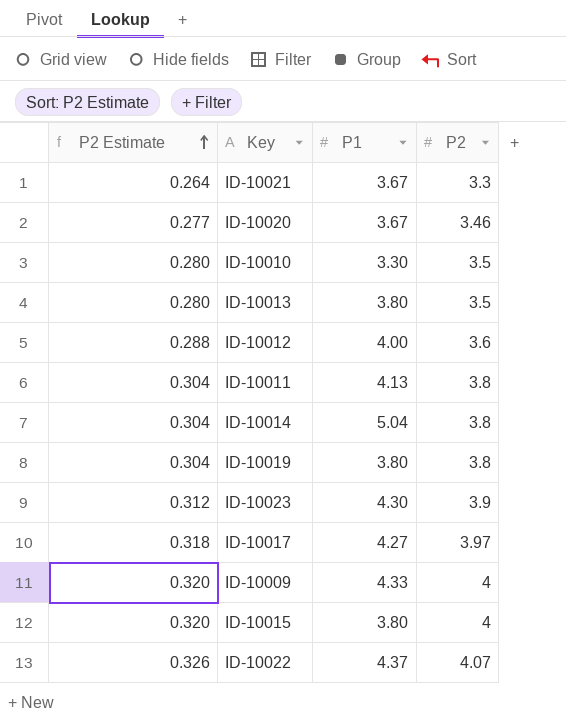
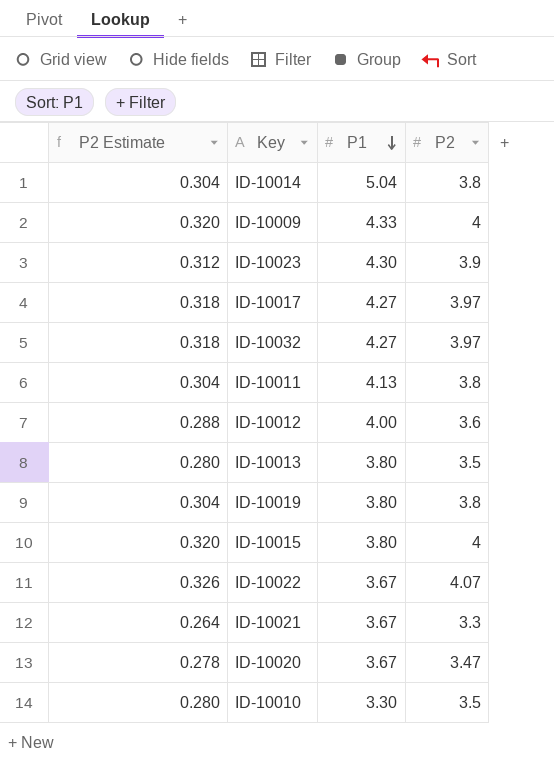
row order: P2 Estimate ascending -> P1 descending
row ID-10032: none -> 0.318 | 4.27 | 3.97
ID-10022 | P1: 4.37 -> 3.67
ID-10020 | P2 Estimate: 0.277 -> 0.278
ID-10020 | P2: 3.46 -> 3.47

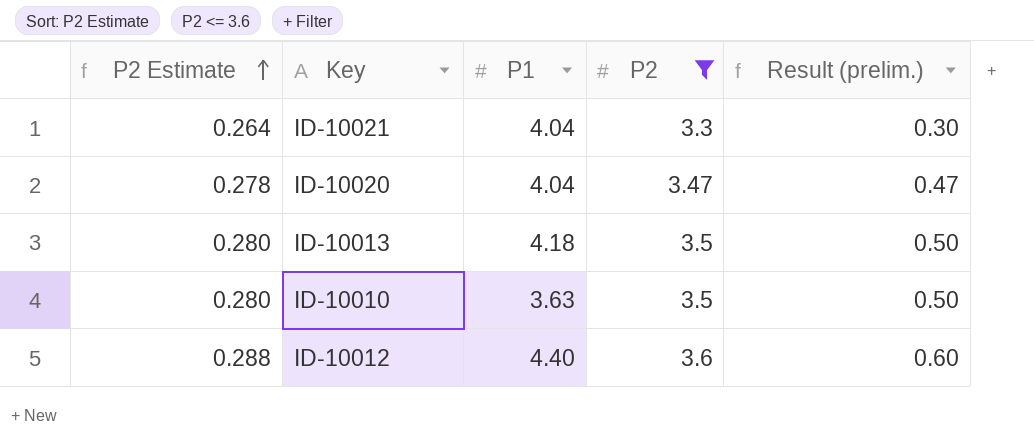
filter: none -> P2 <= 3.6
row order: P1 descending -> P2 Estimate ascending
column Result (prelim.) | formula: none -> [P2] - 3
ID-10021 | P1: 3.67 -> 4.04
ID-10020 | P1: 3.67 -> 4.04
ID-10013 | P1: 3.80 -> 4.18
ID-10010 | P1: 3.30 -> 3.63
ID-10012 | P1: 4.00 -> 4.40

